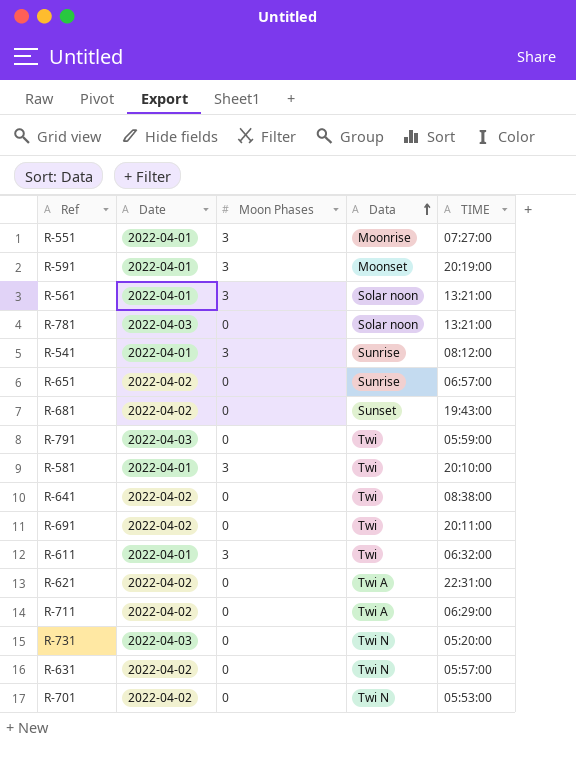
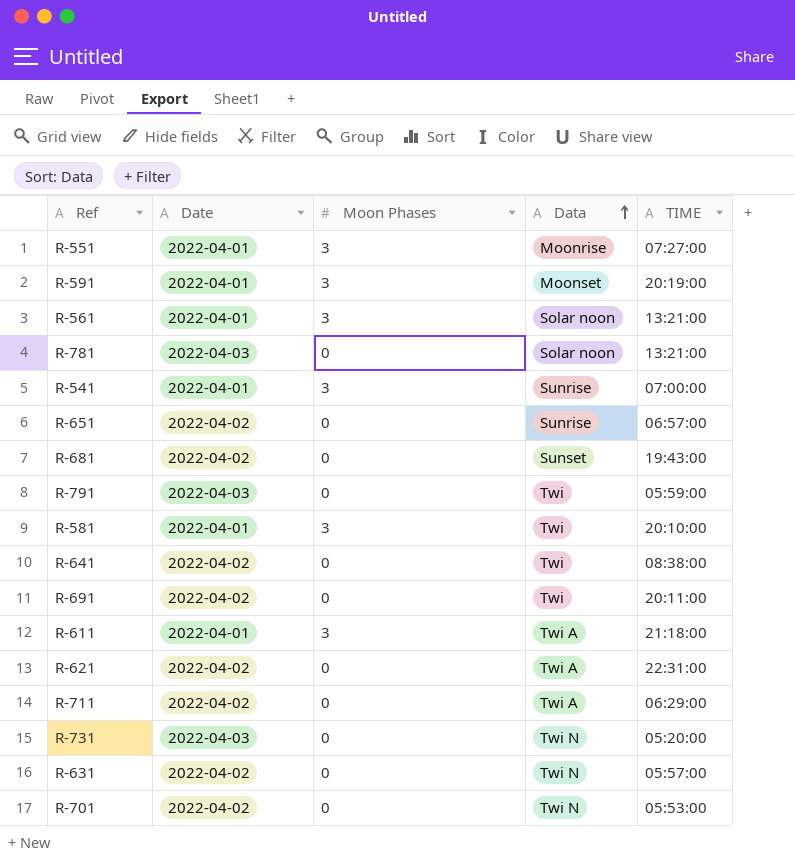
R-541 | TIME: 08:12:00 -> 07:00:00
R-611 | Data: Twi -> Twi A
R-611 | TIME: 06:32:00 -> 21:18:00

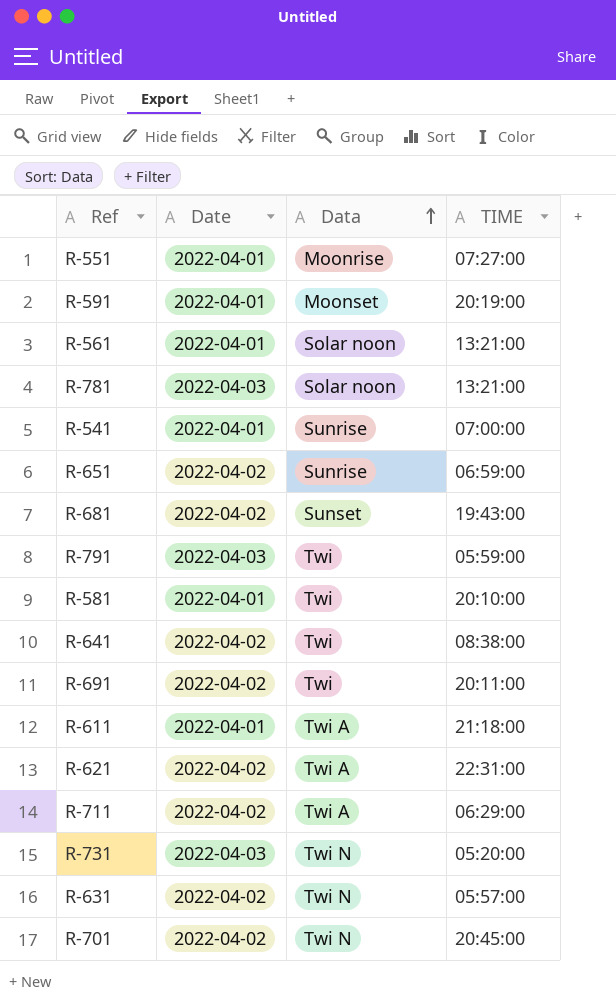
column Moon Phases | position: 3 -> none
R-651 | TIME: 06:57:00 -> 06:59:00
R-701 | TIME: 05:53:00 -> 20:45:00

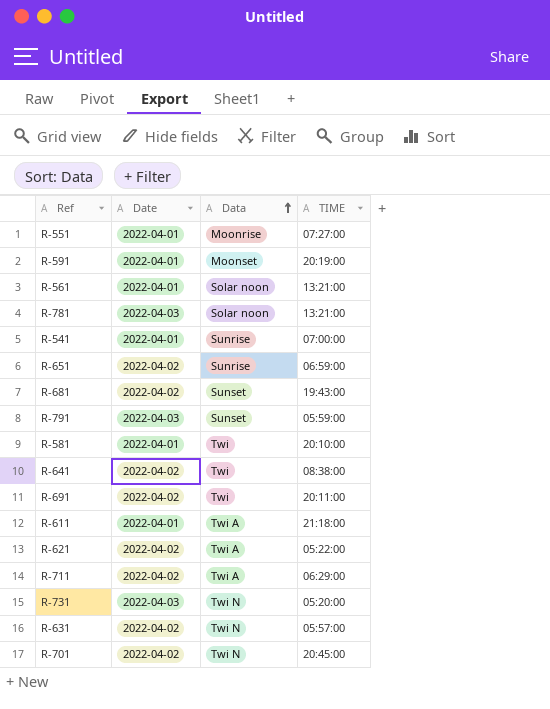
R-791 | Data: Twi -> Sunset
R-621 | TIME: 22:31:00 -> 05:22:00

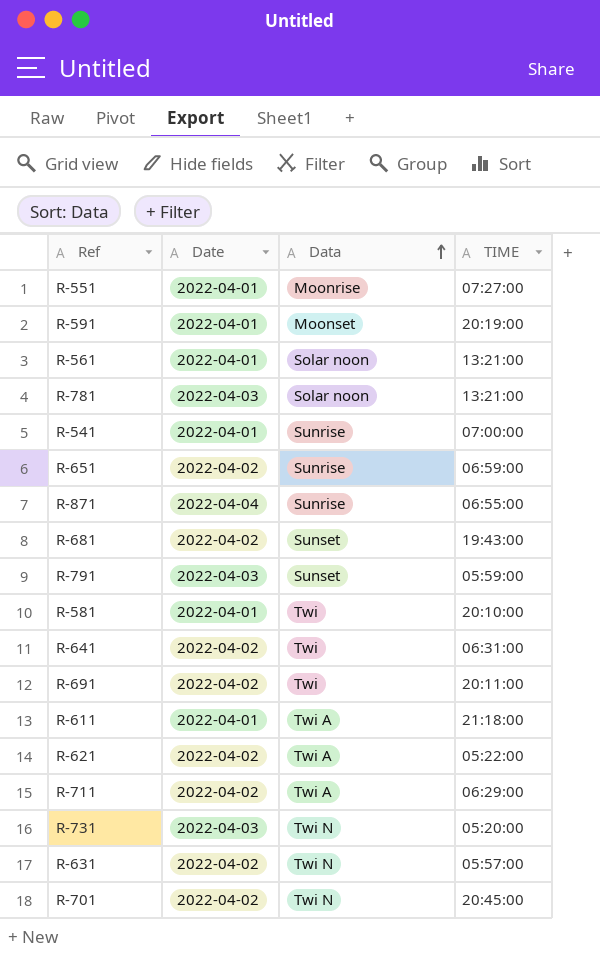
row R-871: none -> 2022-04-04 | Sunrise | 06:55:00
R-641 | TIME: 08:38:00 -> 06:31:00

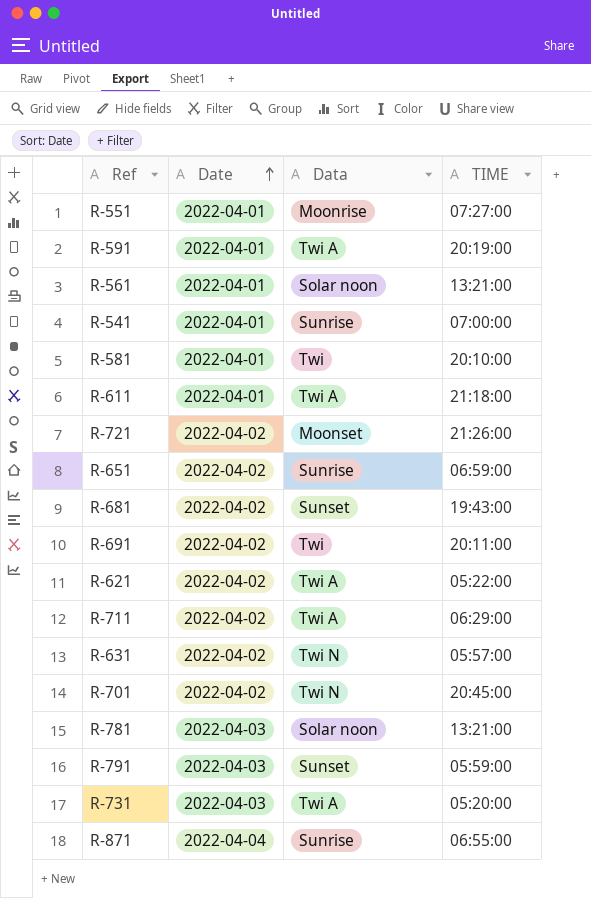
row order: Data ascending -> Date ascending
row R-641: 2022-04-02 | Twi | 06:31:00 -> none
R-591 | Data: Moonset -> Twi A
row R-721: none -> 2022-04-02 | Moonset | 21:26:00
R-731 | Data: Twi N -> Twi A

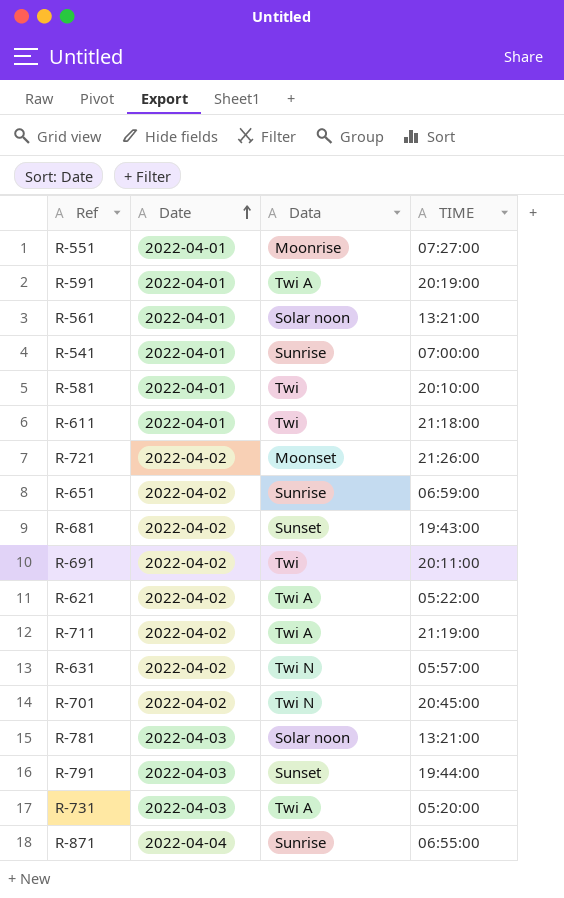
R-611 | Data: Twi A -> Twi
R-711 | TIME: 06:29:00 -> 21:19:00
R-791 | TIME: 05:59:00 -> 19:44:00

